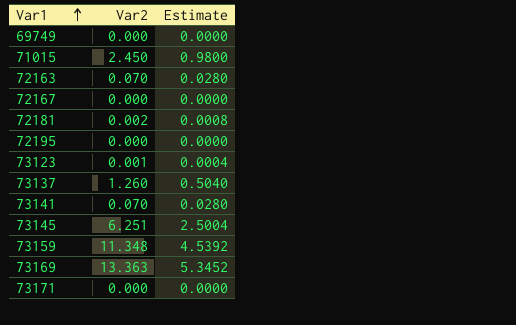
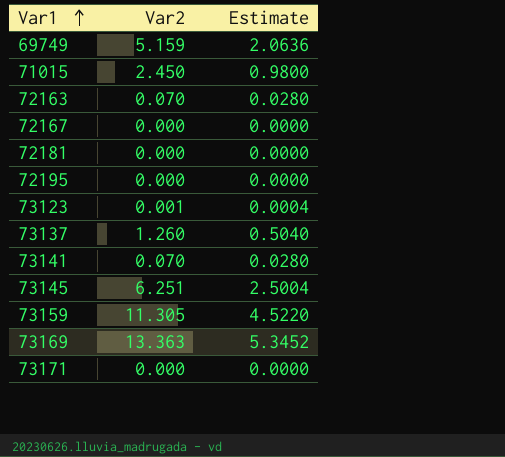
69749 | Var2: 0.000 -> 5.159
69749 | Estimate: 0.0000 -> 2.0636
72181 | Var2: 0.002 -> 0.000
72181 | Estimate: 0.0008 -> 0.0000
73159 | Var2: 11.348 -> 11.305
73159 | Estimate: 4.5392 -> 4.5220

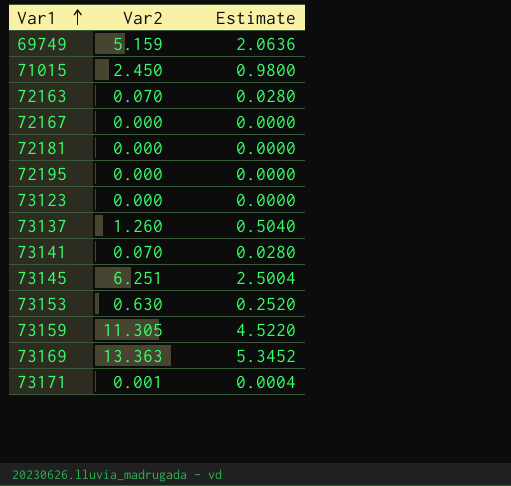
73123 | Var2: 0.001 -> 0.000
73123 | Estimate: 0.0004 -> 0.0000
row 73153: none -> 0.630 | 0.2520
73171 | Var2: 0.000 -> 0.001
73171 | Estimate: 0.0000 -> 0.0004

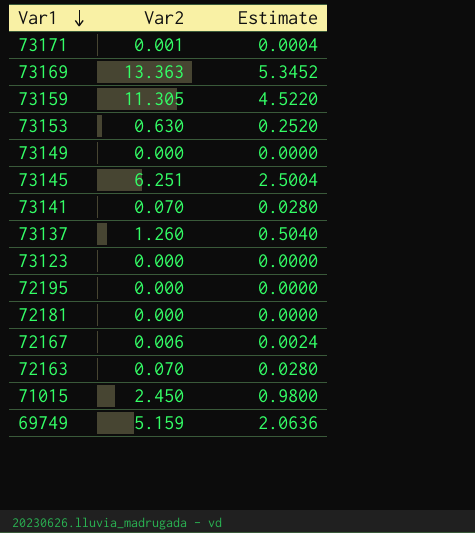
row order: Var1 ascending -> Var1 descending
row 73149: none -> 0.000 | 0.0000
72167 | Var2: 0.000 -> 0.006
72167 | Estimate: 0.0000 -> 0.0024

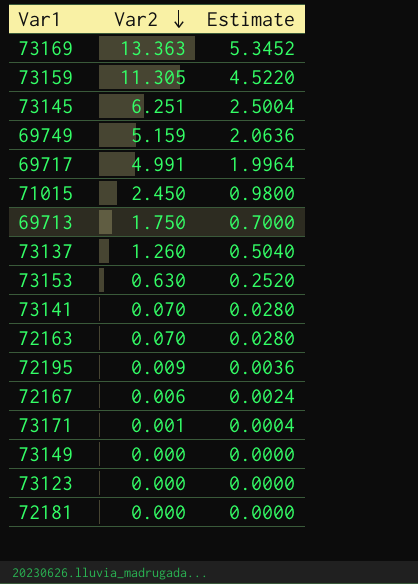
row order: Var1 descending -> Var2 descending
row 69717: none -> 4.991 | 1.9964
row 69713: none -> 1.750 | 0.7000
72195 | Var2: 0.000 -> 0.009
72195 | Estimate: 0.0000 -> 0.0036

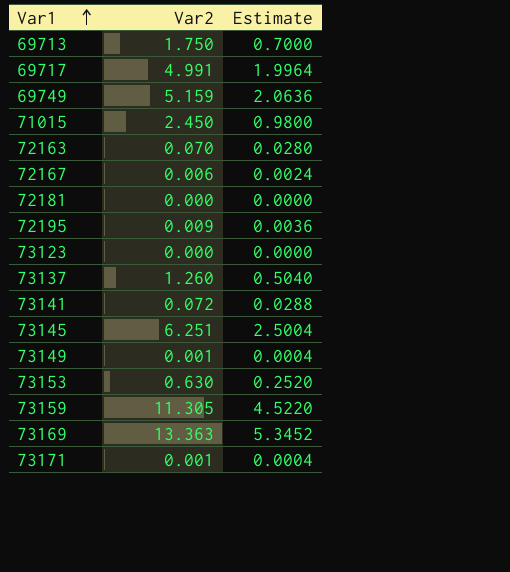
row order: Var2 descending -> Var1 ascending
73141 | Var2: 0.070 -> 0.072
73141 | Estimate: 0.0280 -> 0.0288
73149 | Var2: 0.000 -> 0.001
73149 | Estimate: 0.0000 -> 0.0004

